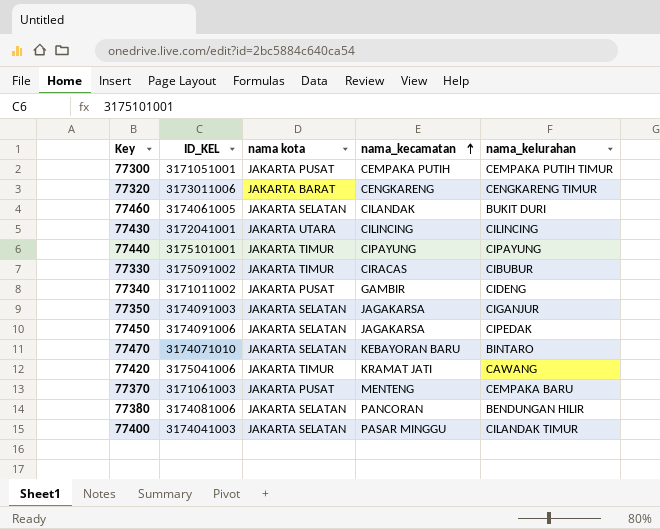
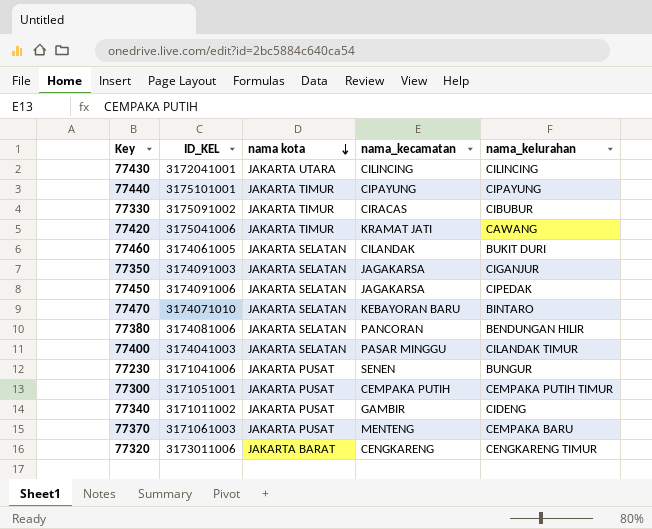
row order: nama_kecamatan ascending -> nama kota descending
row 77230: none -> 3171041006 | JAKARTA PUSAT | SENEN | BUNGUR

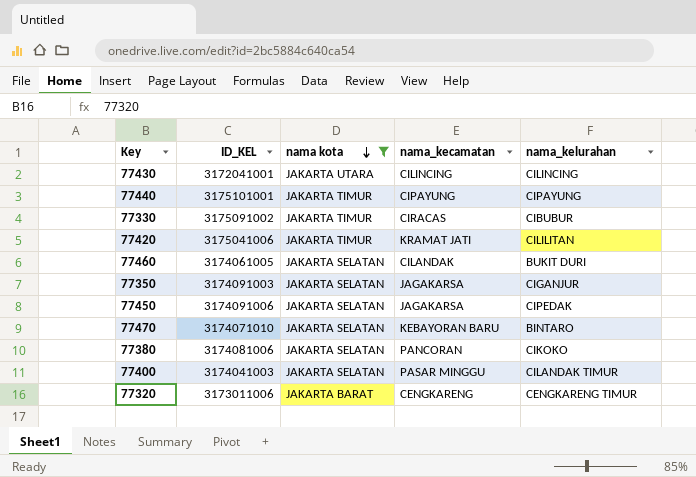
filter: none -> nama kota != JAKARTA PUSAT
77420 | nama_kelurahan: CAWANG -> CILILITAN
77380 | nama_kelurahan: BENDUNGAN HILIR -> CIKOKO

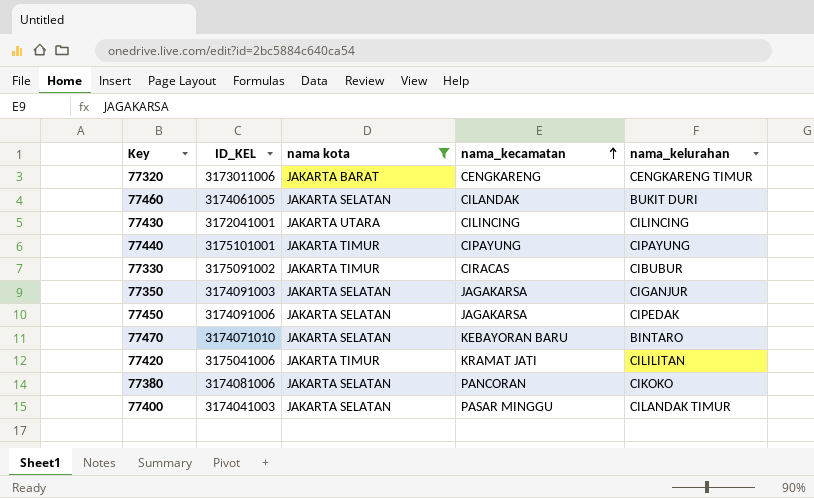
row order: nama kota descending -> nama_kecamatan ascending

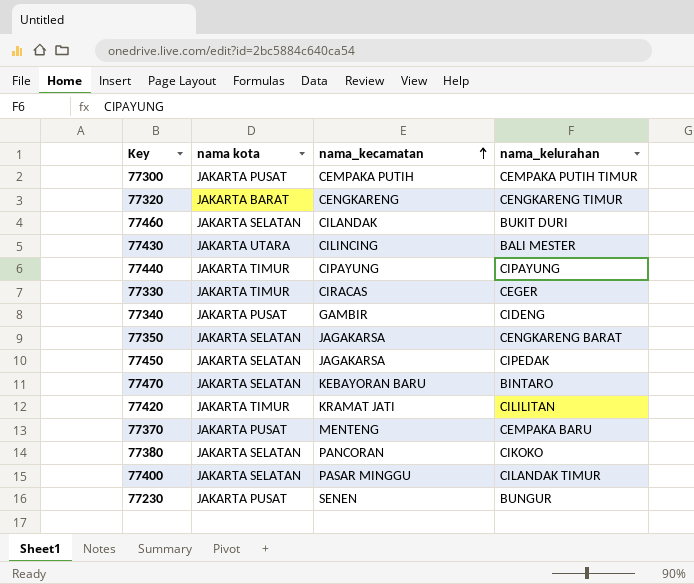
filter: nama kota != JAKARTA PUSAT -> none
column ID_KEL | position: 2 -> none
77430 | nama_kelurahan: CILINCING -> BALI MESTER
77330 | nama_kelurahan: CIBUBUR -> CEGER
77350 | nama_kelurahan: CIGANJUR -> CENGKARENG BARAT

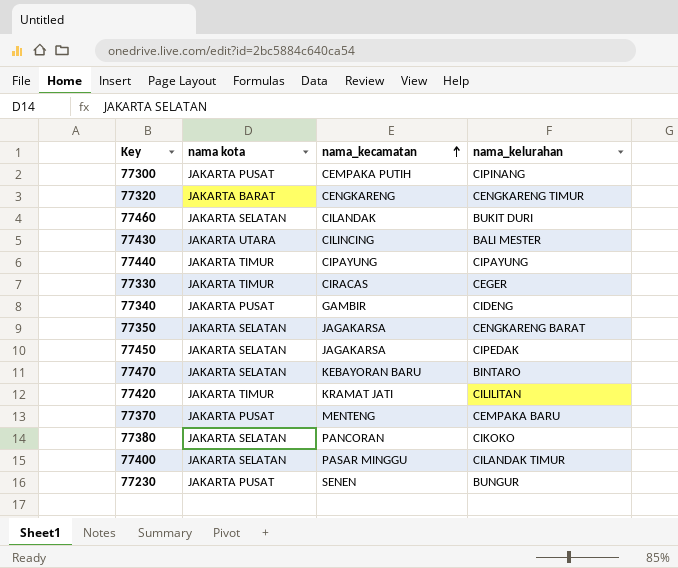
77300 | nama_kelurahan: CEMPAKA PUTIH TIMUR -> CIPINANG

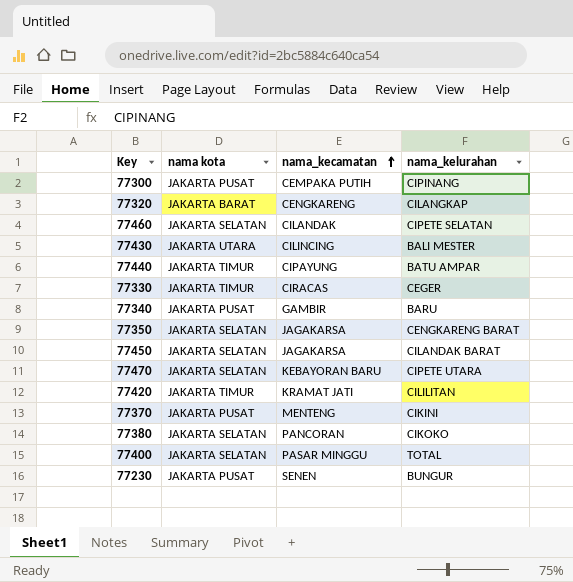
77320 | nama_kelurahan: CENGKARENG TIMUR -> CILANGKAP
77460 | nama_kelurahan: BUKIT DURI -> CIPETE SELATAN
77440 | nama_kelurahan: CIPAYUNG -> BATU AMPAR
77340 | nama_kelurahan: CIDENG -> BARU
77450 | nama_kelurahan: CIPEDAK -> CILANDAK BARAT
77470 | nama_kelurahan: BINTARO -> CIPETE UTARA
77370 | nama_kelurahan: CEMPAKA BARU -> CIKINI
77400 | nama_kelurahan: CILANDAK TIMUR -> TOTAL

